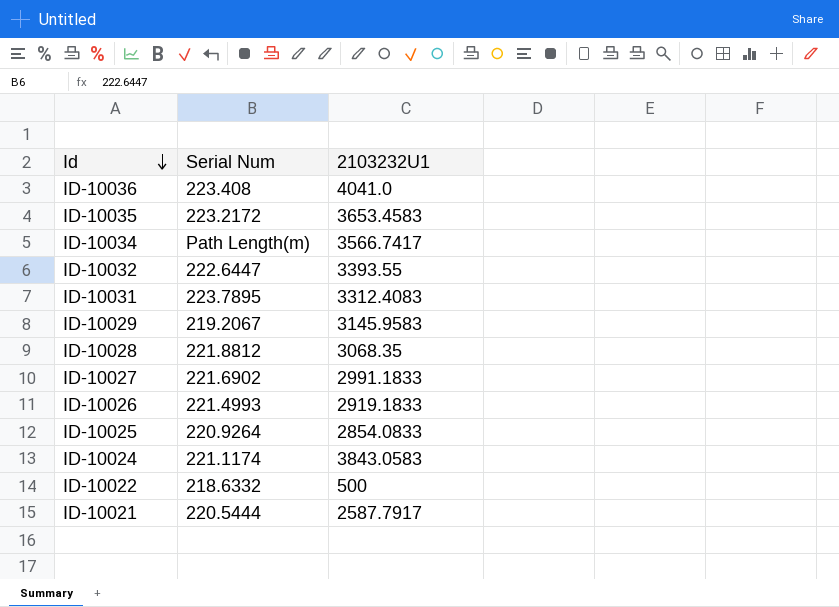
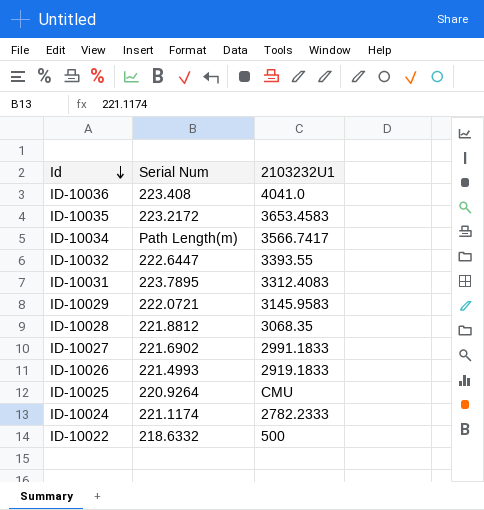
row ID-10021: 220.5444 | 2587.7917 -> none
ID-10029 | Serial Num: 219.2067 -> 222.0721
ID-10025 | 2103232U1: 2854.0833 -> CMU
ID-10024 | 2103232U1: 3843.0583 -> 2782.2333

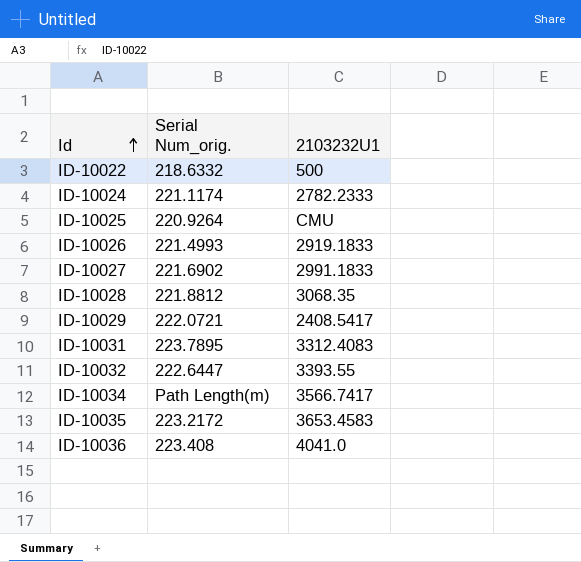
row order: Id descending -> Id ascending
column name: Serial Num -> Serial Num_orig.
ID-10029 | 2103232U1: 3145.9583 -> 2408.5417

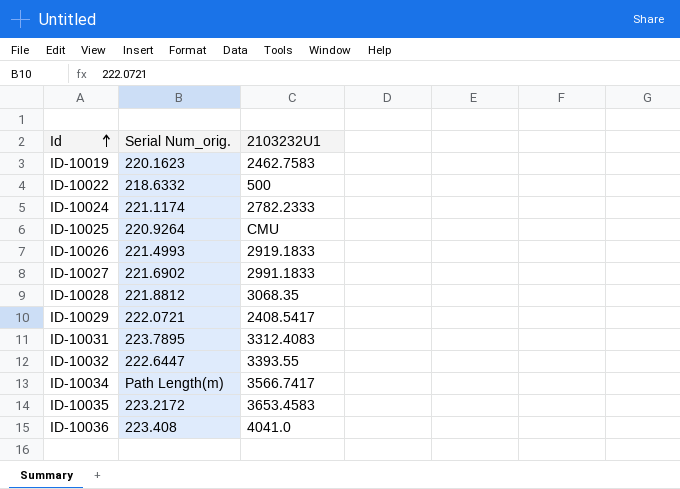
row ID-10019: none -> 220.1623 | 2462.7583

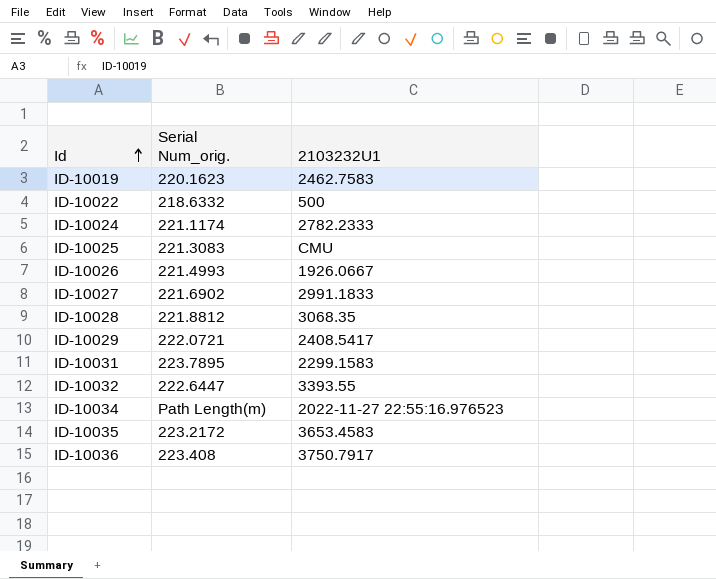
ID-10025 | Serial Num_orig.: 220.9264 -> 221.3083
ID-10026 | 2103232U1: 2919.1833 -> 1926.0667
ID-10031 | 2103232U1: 3312.4083 -> 2299.1583
ID-10034 | 2103232U1: 3566.7417 -> 2022-11-27 22:55:16.976523
ID-10036 | 2103232U1: 4041.0 -> 3750.7917

